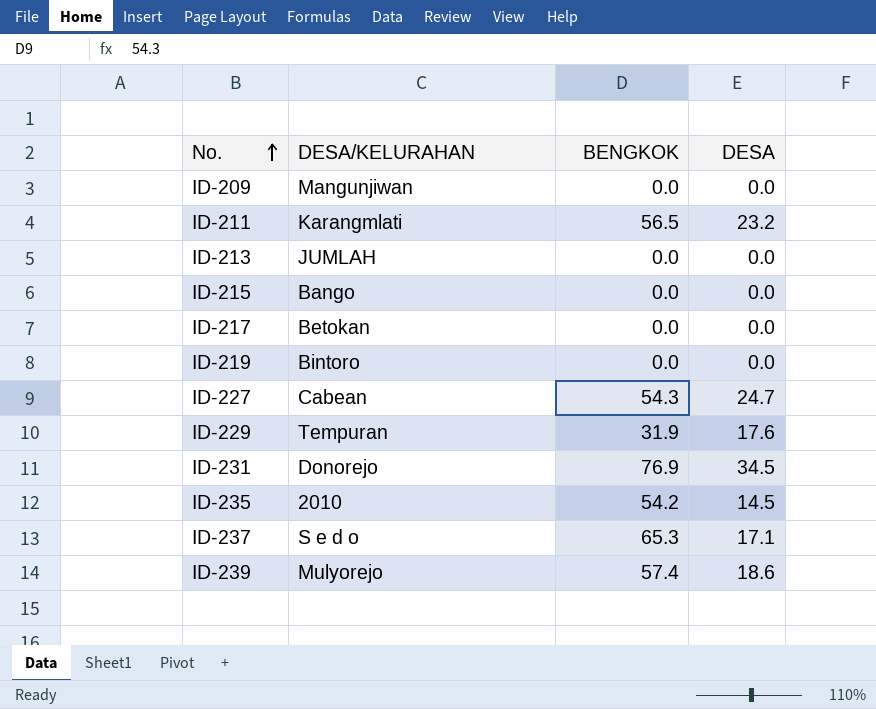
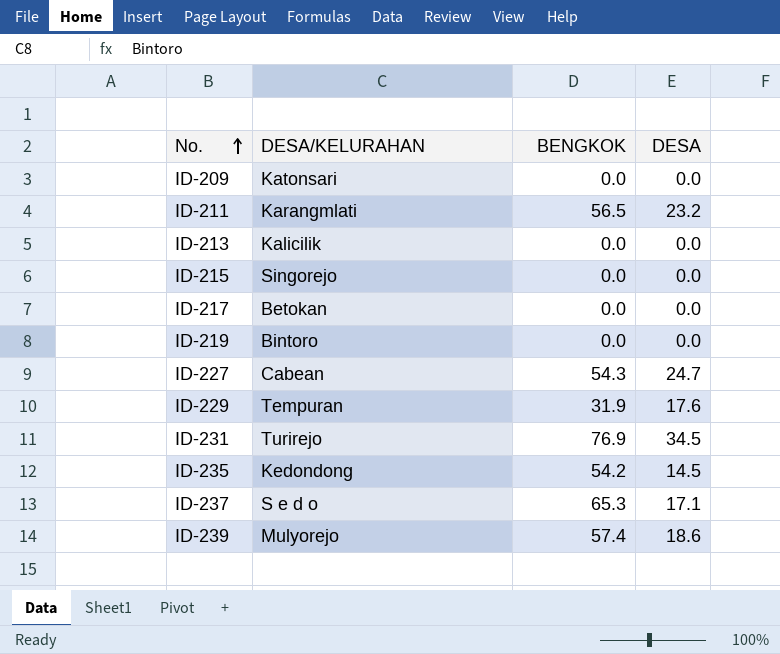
ID-209 | DESA/KELURAHAN: Mangunjiwan -> Katonsari
ID-213 | DESA/KELURAHAN: JUMLAH -> Kalicilik
ID-215 | DESA/KELURAHAN: Bango -> Singorejo
ID-231 | DESA/KELURAHAN: Donorejo -> Turirejo
ID-235 | DESA/KELURAHAN: 2010 -> Kedondong

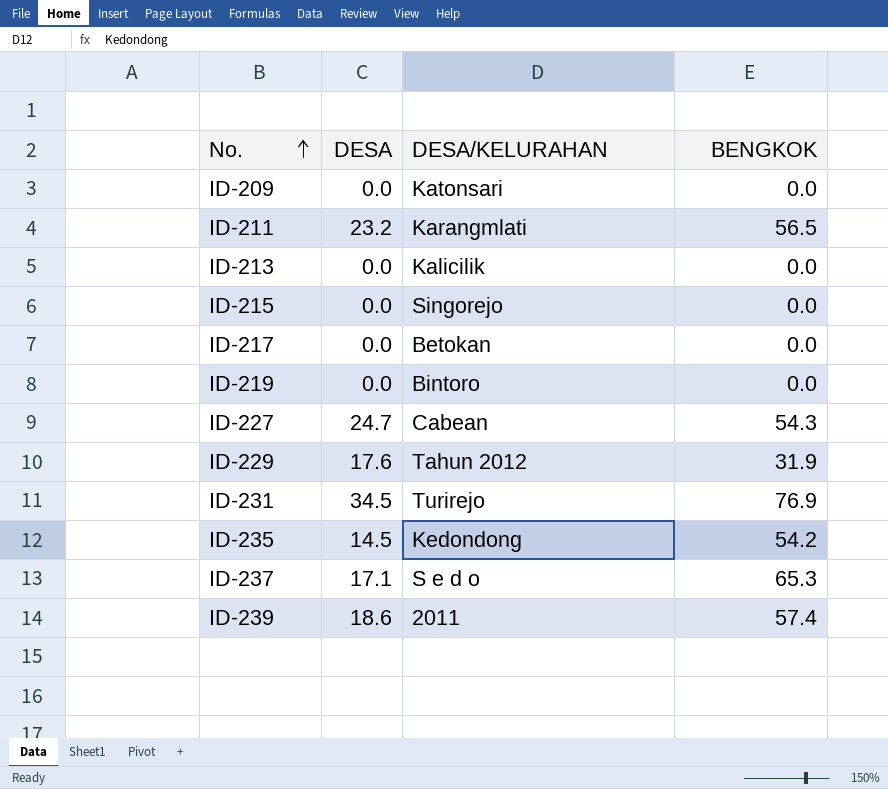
column DESA | position: 4 -> 2
ID-229 | DESA/KELURAHAN: Tempuran -> Tahun 2012
ID-239 | DESA/KELURAHAN: Mulyorejo -> 2011

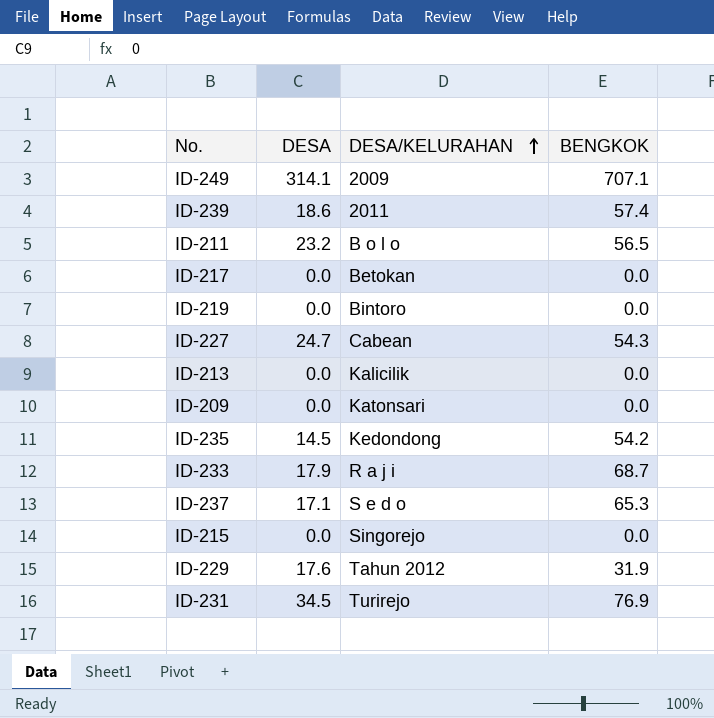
row order: No. ascending -> DESA/KELURAHAN ascending
row ID-249: none -> 314.1 | 2009 | 707.1
ID-211 | DESA/KELURAHAN: Karangmlati -> B o l o
row ID-233: none -> 17.9 | R a j i | 68.7

